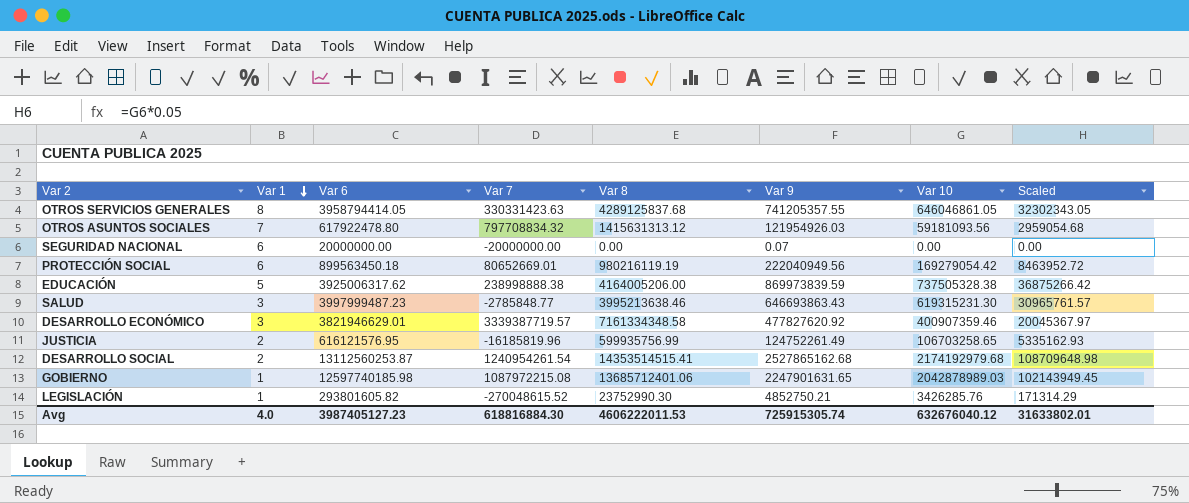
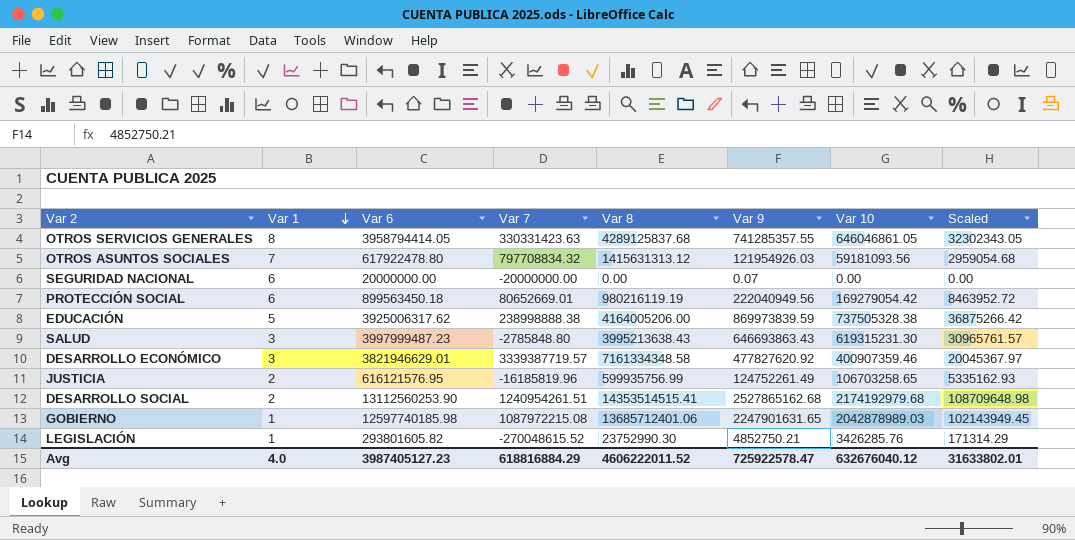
OTROS SERVICIOS GENERALES | Var 9: 741205357.55 -> 741285357.55
SALUD | Var 7: -2785848.77 -> -2785848.80
SALUD | Var 8: 3995213638.46 -> 3995213638.43
DESARROLLO SOCIAL | Var 6: 13112560253.87 -> 13112560253.90
DESARROLLO SOCIAL | Var 7: 1240954261.54 -> 1240954261.51
Avg | Var 7: 618816884.30 -> 618816884.29
Avg | Var 8: 4606222011.53 -> 4606222011.52
Avg | Var 9: 725915305.74 -> 725922578.47

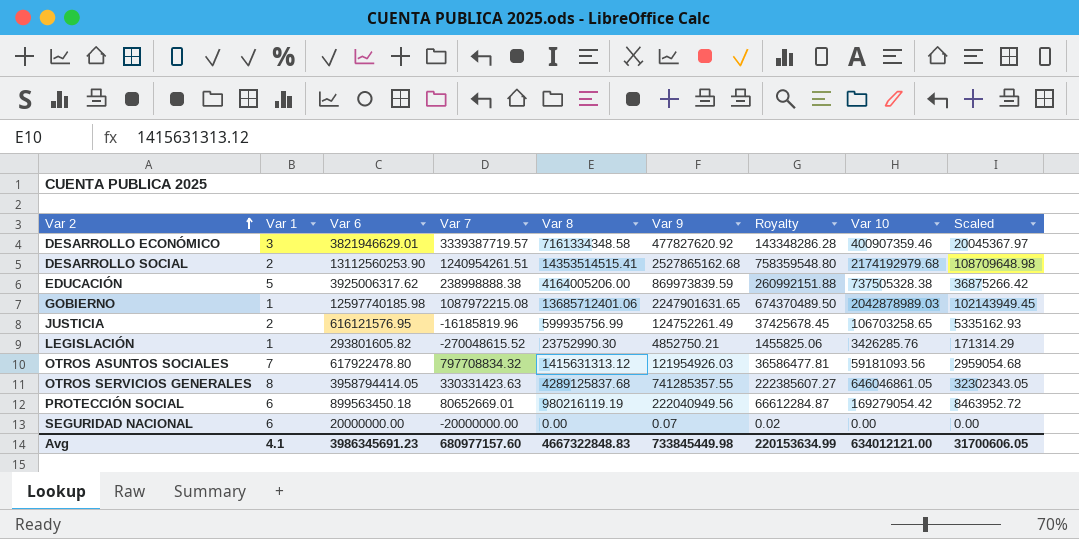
row order: Var 1 descending -> Var 2 ascending
column Royalty | formula: none -> [Var 9] * 0.3
row SALUD: 3 | 3997999487.23 | -2785848.80 | 3995213638.43 | 646693863.43 | 619315231.30 | 30965761.57 -> none
Avg | Var 1: 4.0 -> 4.1
Avg | Var 6: 3987405127.23 -> 3986345691.23
Avg | Var 7: 618816884.29 -> 680977157.60
Avg | Var 8: 4606222011.52 -> 4667322848.83
Avg | Var 9: 725922578.47 -> 733845449.98
Avg | Var 10: 632676040.12 -> 634012121.00
Avg | Scaled: 31633802.01 -> 31700606.05

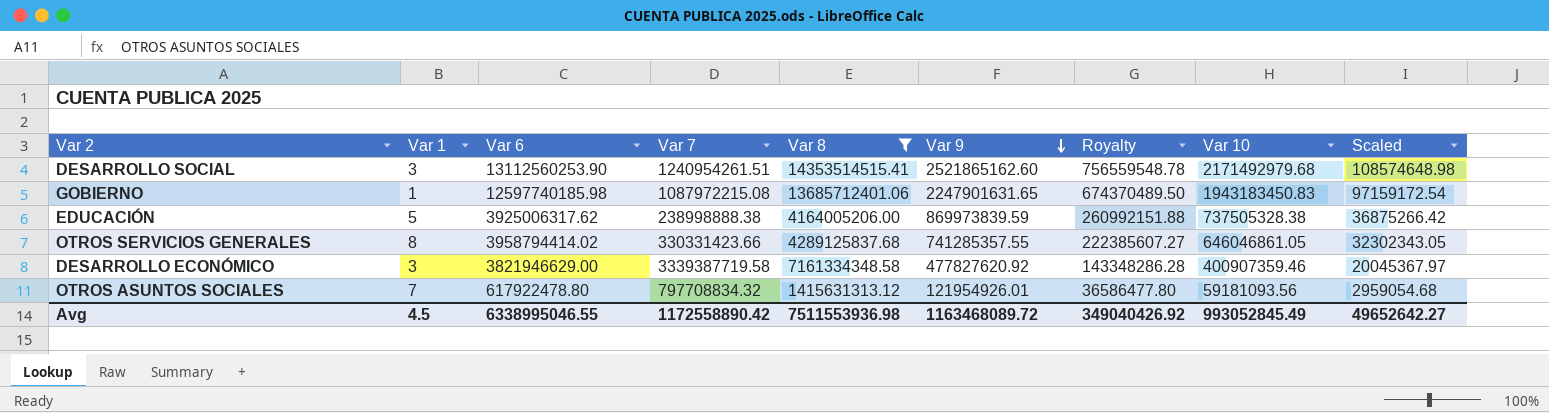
filter: none -> Var 8 >= 1415631313.12
row order: Var 2 ascending -> Var 9 descending
DESARROLLO SOCIAL | Var 1: 2 -> 3
DESARROLLO SOCIAL | Var 9: 2527865162.68 -> 2521865162.60
DESARROLLO SOCIAL | Royalty: 758359548.80 -> 756559548.78
DESARROLLO SOCIAL | Var 10: 2174192979.68 -> 2171492979.68
DESARROLLO SOCIAL | Scaled: 108709648.98 -> 108574648.98
GOBIERNO | Var 10: 2042878989.03 -> 1943183450.83
GOBIERNO | Scaled: 102143949.45 -> 97159172.54
OTROS SERVICIOS GENERALES | Var 6: 3958794414.05 -> 3958794414.02
OTROS SERVICIOS GENERALES | Var 7: 330331423.63 -> 330331423.66
DESARROLLO ECONÓMICO | Var 6: 3821946629.01 -> 3821946629.00
DESARROLLO ECONÓMICO | Var 7: 3339387719.57 -> 3339387719.58
OTROS ASUNTOS SOCIALES | Var 9: 121954926.03 -> 121954926.01
OTROS ASUNTOS SOCIALES | Royalty: 36586477.81 -> 36586477.80
Avg | Var 1: 4.1 -> 4.5
Avg | Var 6: 3986345691.23 -> 6338995046.55
Avg | Var 7: 680977157.60 -> 1172558890.42
Avg | Var 8: 4667322848.83 -> 7511553936.98
Avg | Var 9: 733845449.98 -> 1163468089.72
Avg | Royalty: 220153634.99 -> 349040426.92
Avg | Var 10: 634012121.00 -> 993052845.49
Avg | Scaled: 31700606.05 -> 49652642.27

